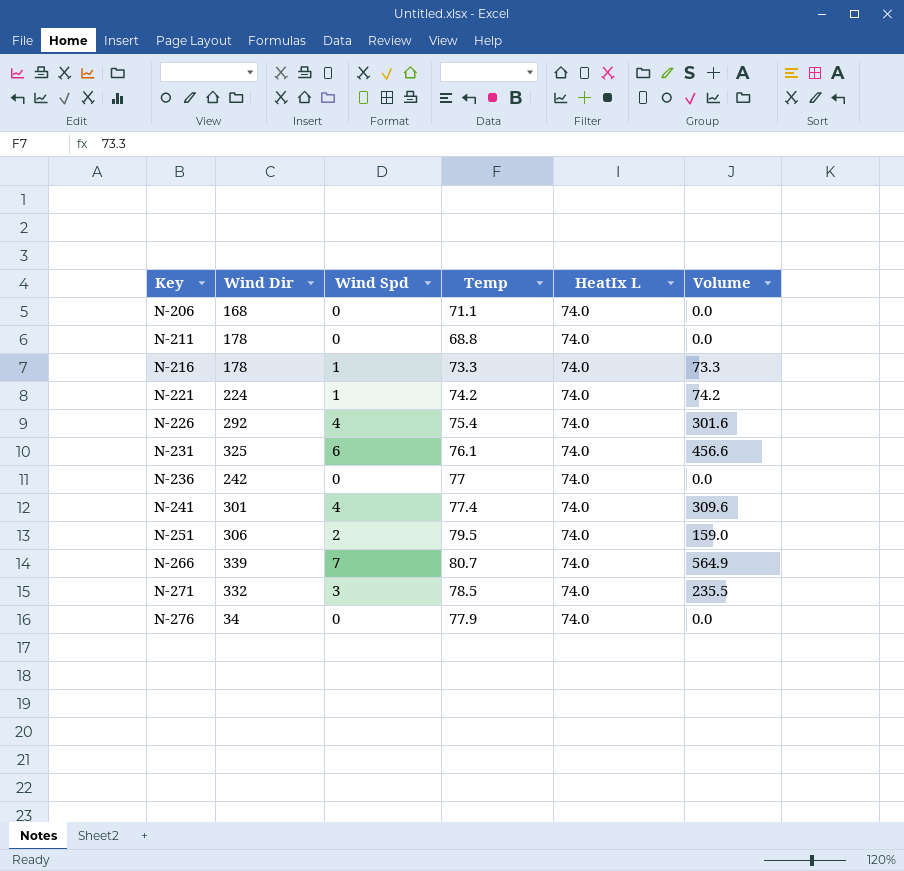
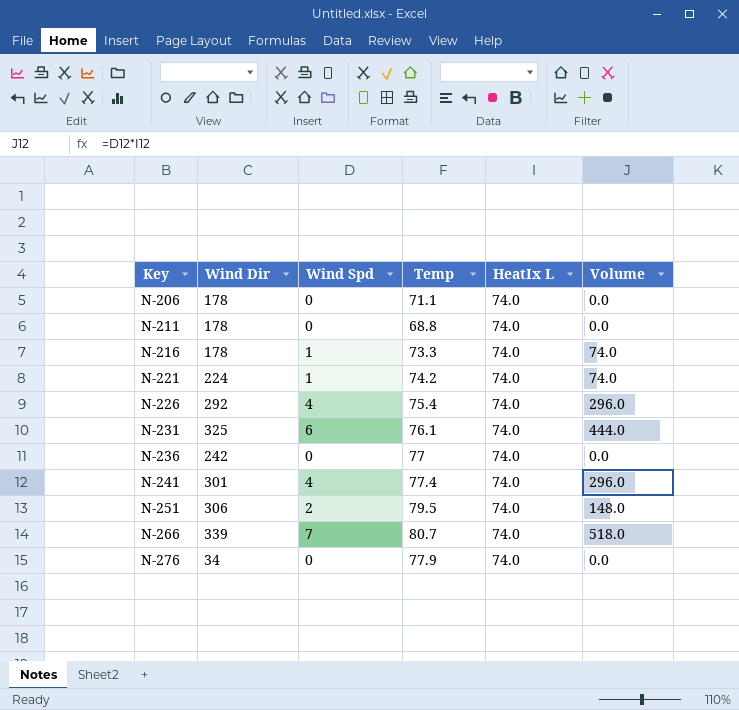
column Volume | formula: [Wind Spd] * [Temp] -> [Wind Spd] * [HeatIx L]
row N-271: 332 | 3 | 78.5 | 74.0 | 235.5 -> none
N-206 | Wind Dir: 168 -> 178

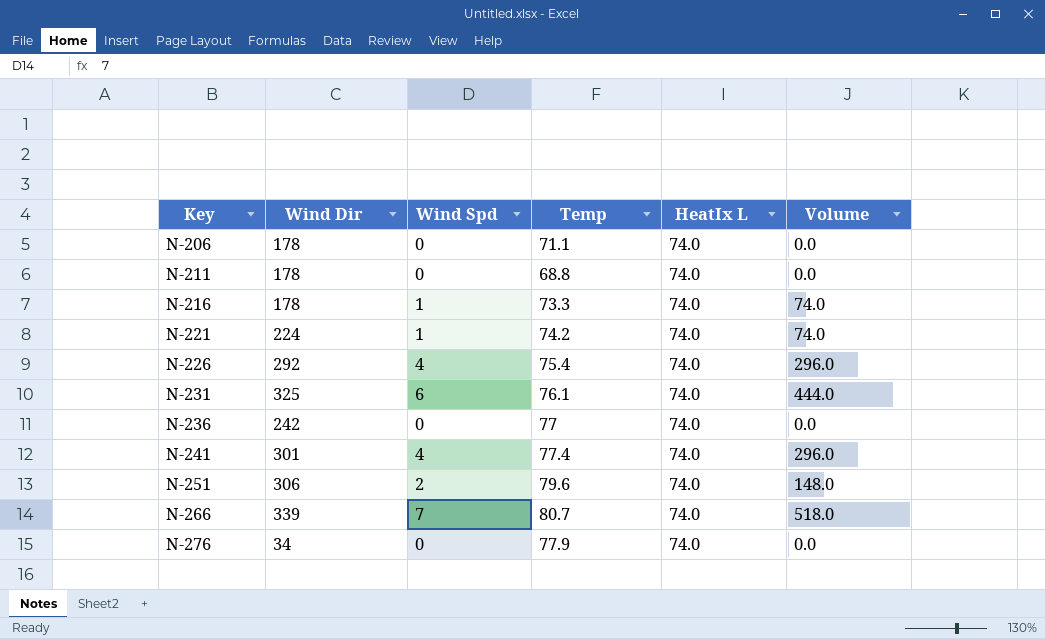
N-251 | Temp: 79.5 -> 79.6

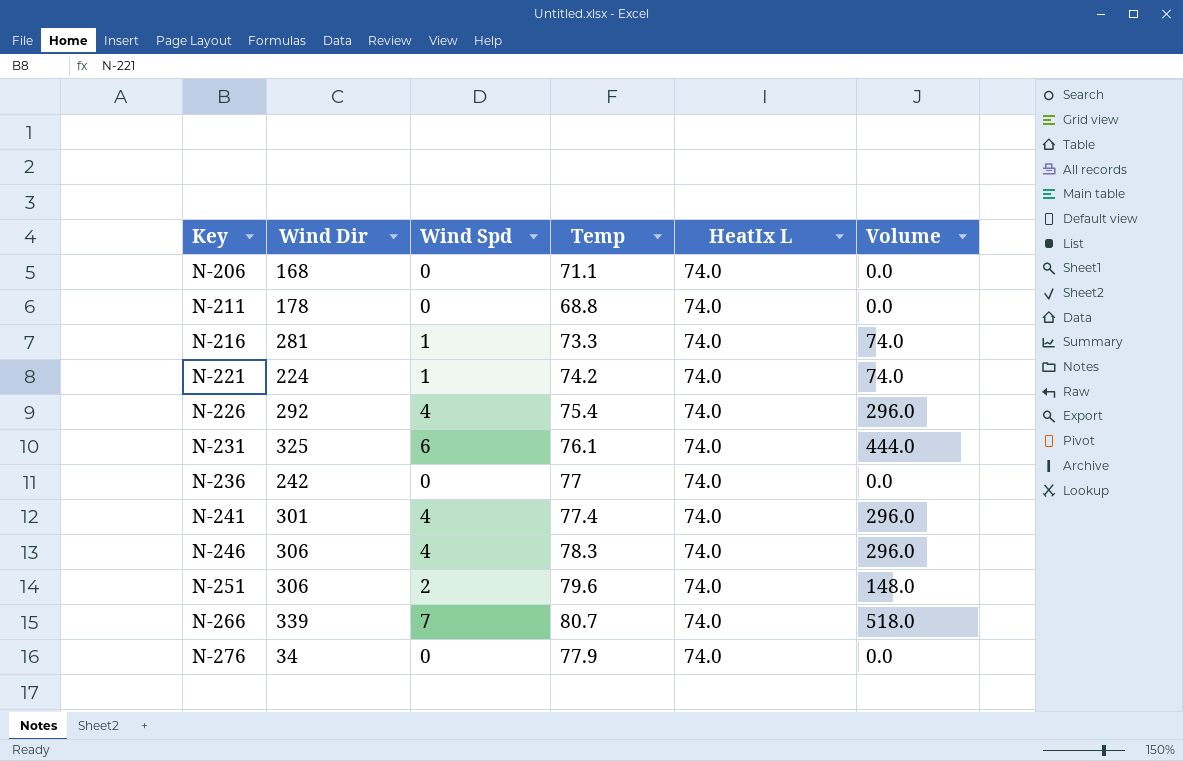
N-206 | Wind Dir: 178 -> 168
N-216 | Wind Dir: 178 -> 281
row N-246: none -> 306 | 4 | 78.3 | 74.0 | 296.0

